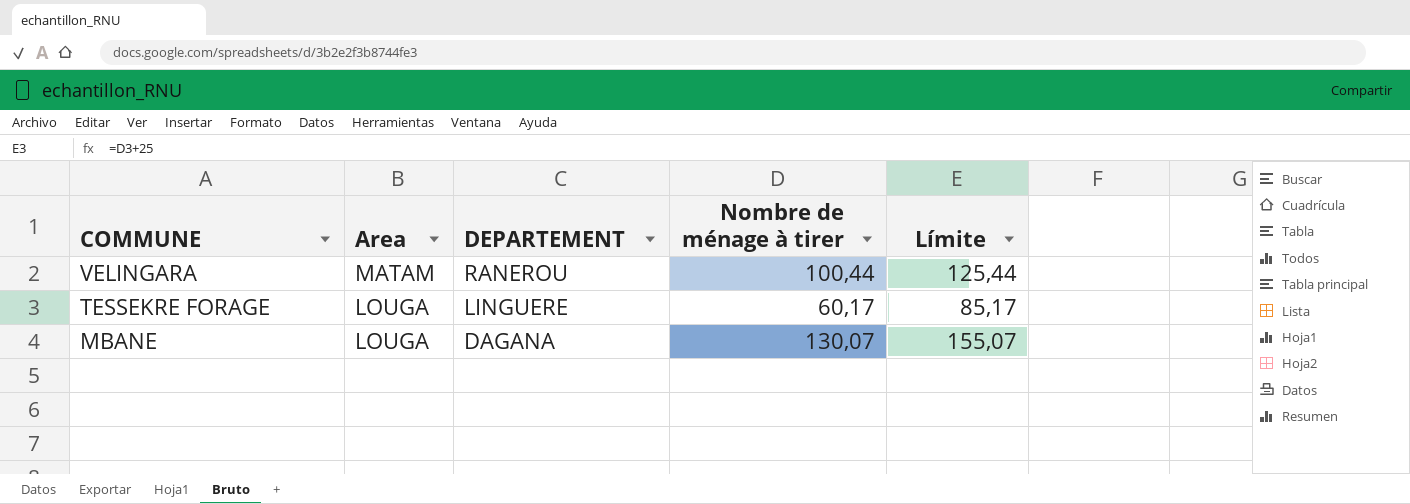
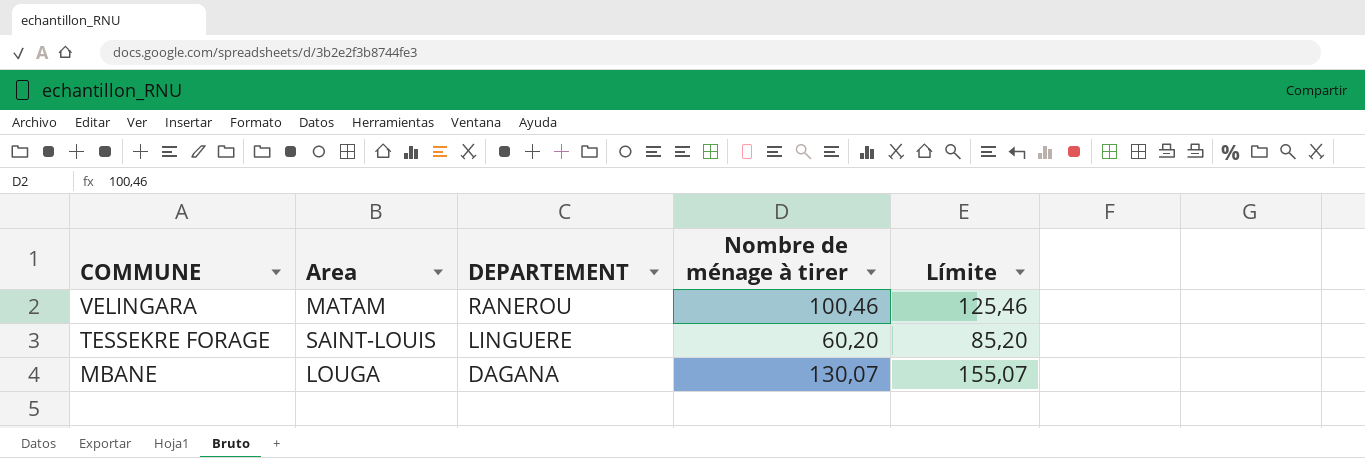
VELINGARA | Nombre de ménage à tirer: 100,44 -> 100,46
VELINGARA | Límite: 125,44 -> 125,46
TESSEKRE FORAGE | Area: LOUGA -> SAINT-LOUIS
TESSEKRE FORAGE | Nombre de ménage à tirer: 60,17 -> 60,20
TESSEKRE FORAGE | Límite: 85,17 -> 85,20

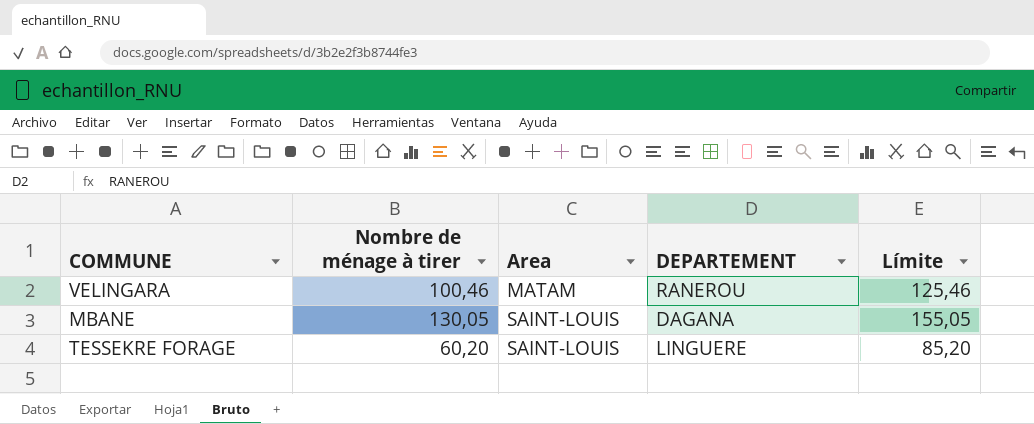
row order: COMMUNE descending -> Area ascending
column Nombre de ménage à tirer | position: 4 -> 2
MBANE | Nombre de ménage à tirer: 130,07 -> 130,05
MBANE | Area: LOUGA -> SAINT-LOUIS
MBANE | Límite: 155,07 -> 155,05

